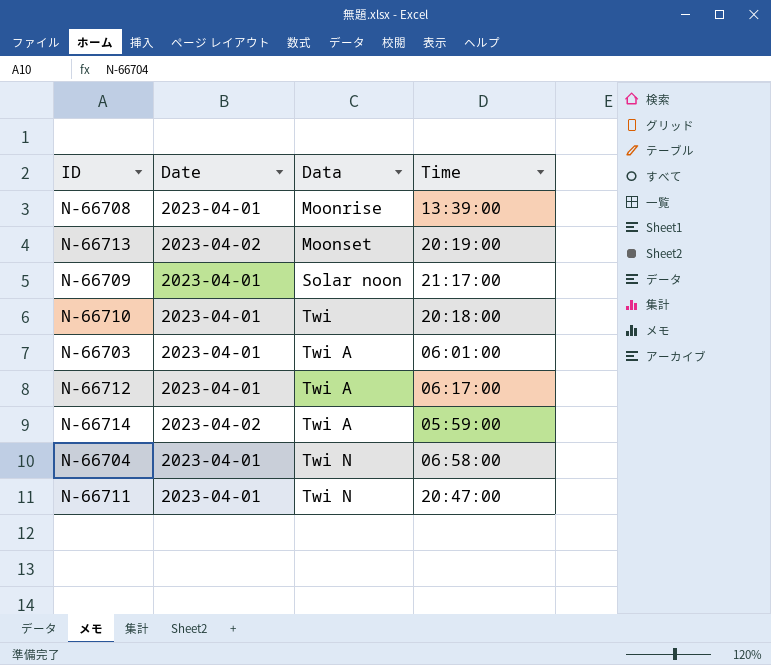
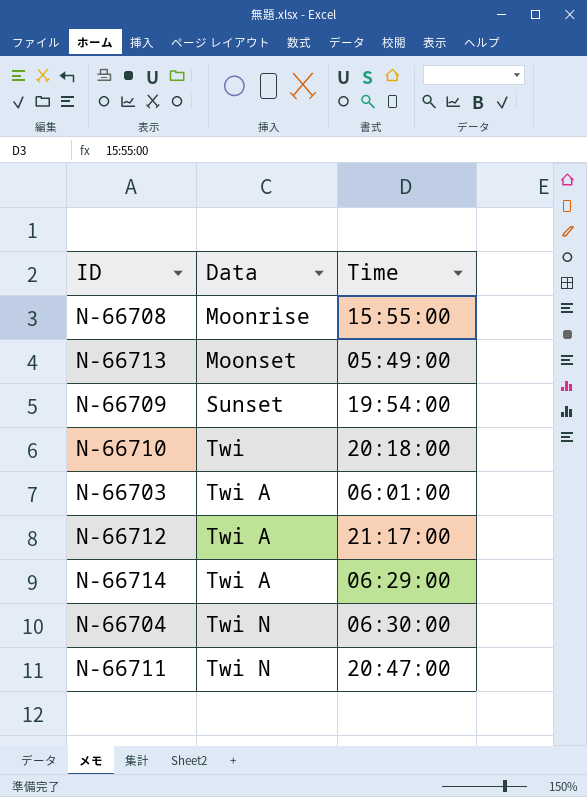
column Date | position: 2 -> none
N-66708 | Time: 13:39:00 -> 15:55:00
N-66713 | Time: 20:19:00 -> 05:49:00
N-66709 | Data: Solar noon -> Sunset
N-66709 | Time: 21:17:00 -> 19:54:00
N-66712 | Time: 06:17:00 -> 21:17:00
N-66714 | Time: 05:59:00 -> 06:29:00
N-66704 | Time: 06:58:00 -> 06:30:00

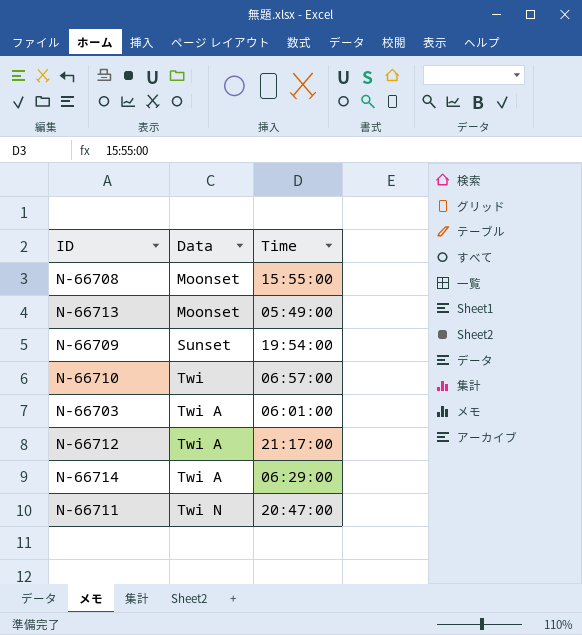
row N-66704: Twi N | 06:30:00 -> none
N-66708 | Data: Moonrise -> Moonset
N-66710 | Time: 20:18:00 -> 06:57:00

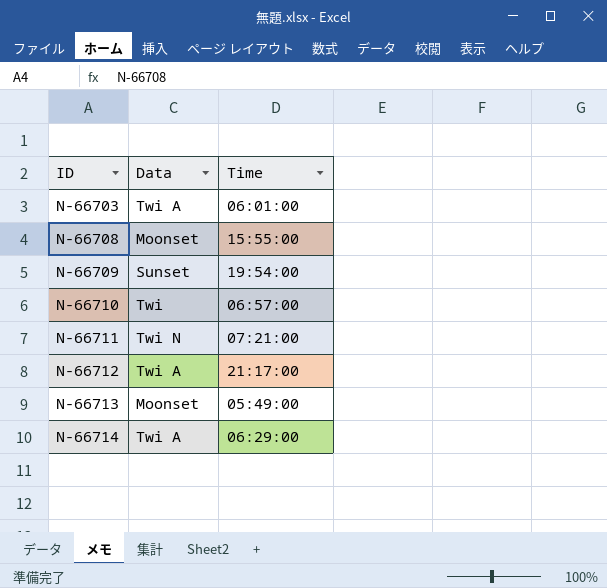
row order: Data ascending -> ID ascending
N-66711 | Time: 20:47:00 -> 07:21:00

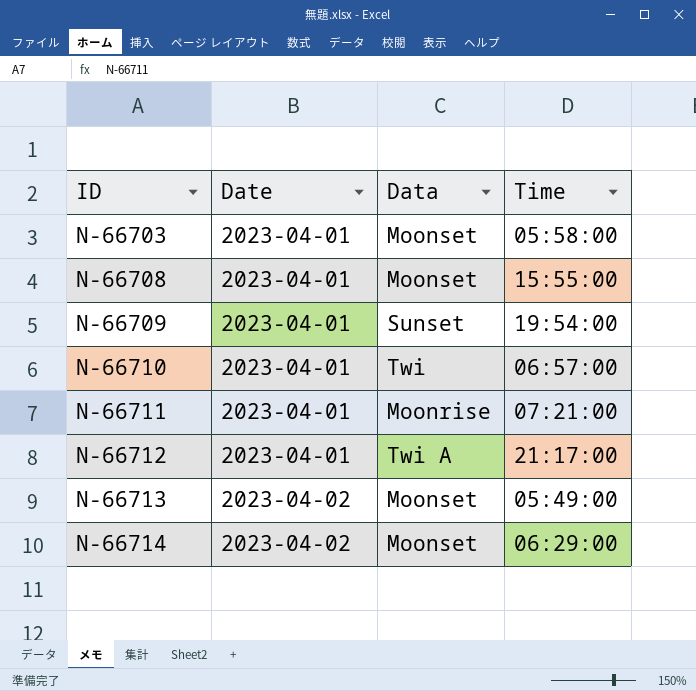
column Date | position: none -> 2
N-66703 | Data: Twi A -> Moonset
N-66703 | Time: 06:01:00 -> 05:58:00
N-66711 | Data: Twi N -> Moonrise
N-66714 | Data: Twi A -> Moonset

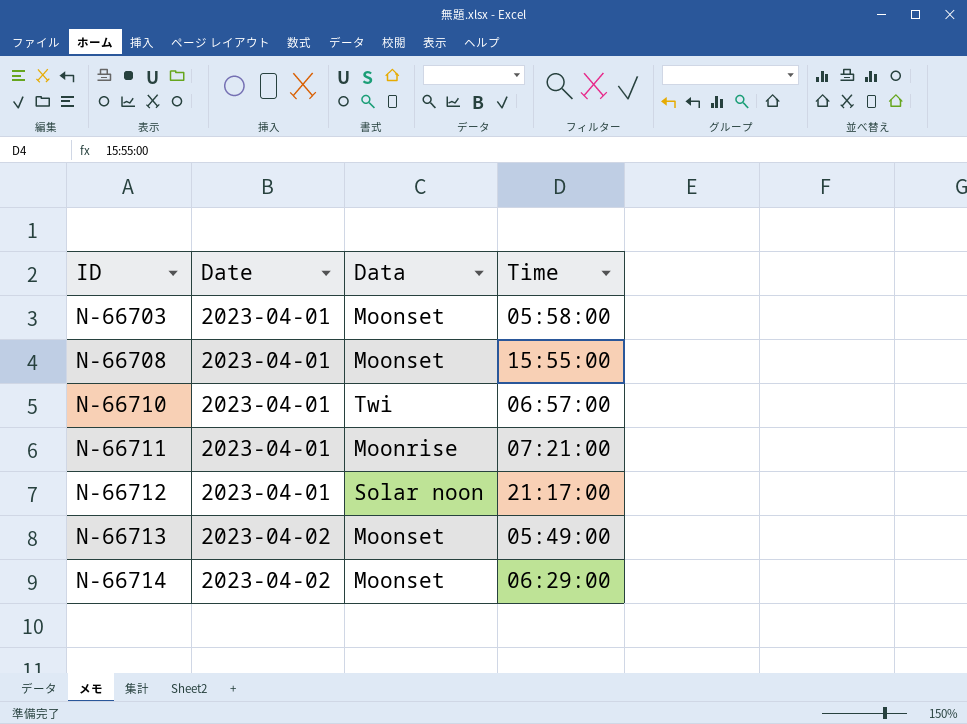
row N-66709: 2023-04-01 | Sunset | 19:54:00 -> none
N-66712 | Data: Twi A -> Solar noon

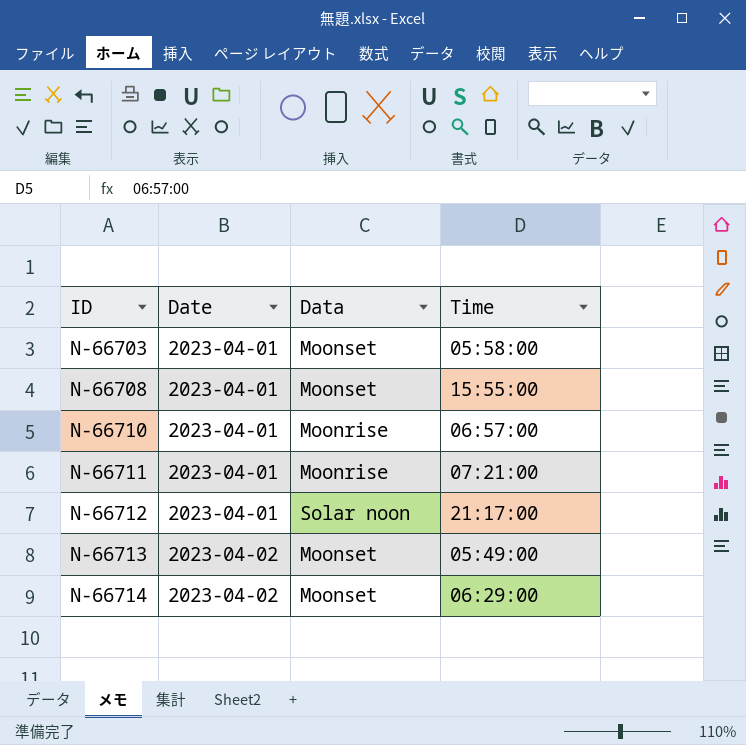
N-66710 | Data: Twi -> Moonrise

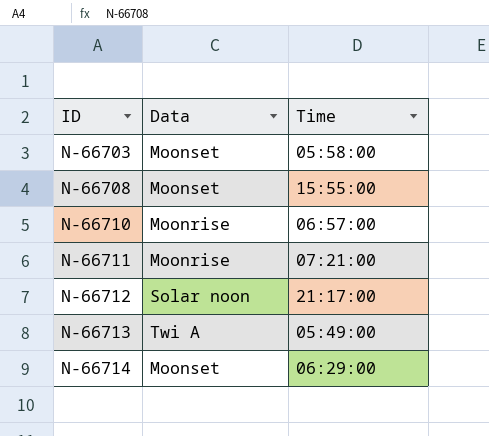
column Date | position: 2 -> none
N-66713 | Data: Moonset -> Twi A

